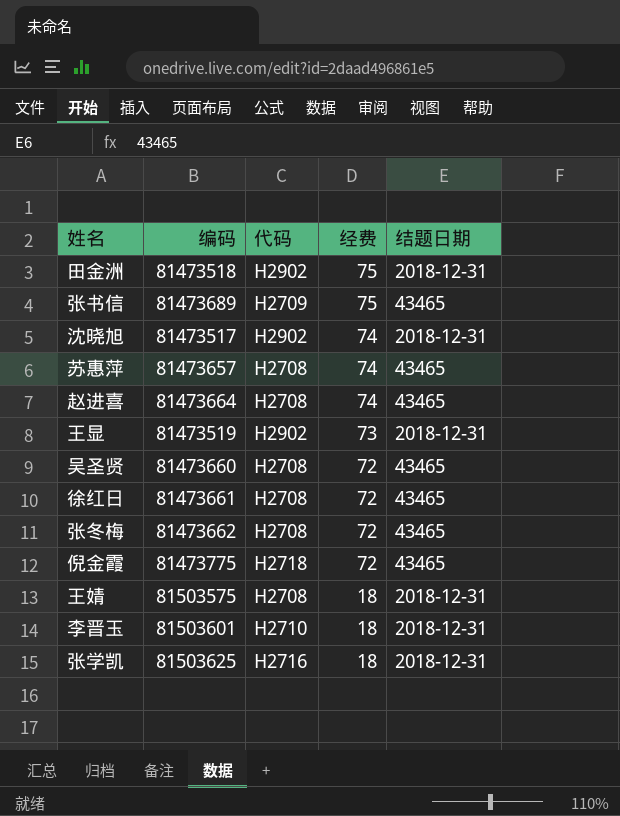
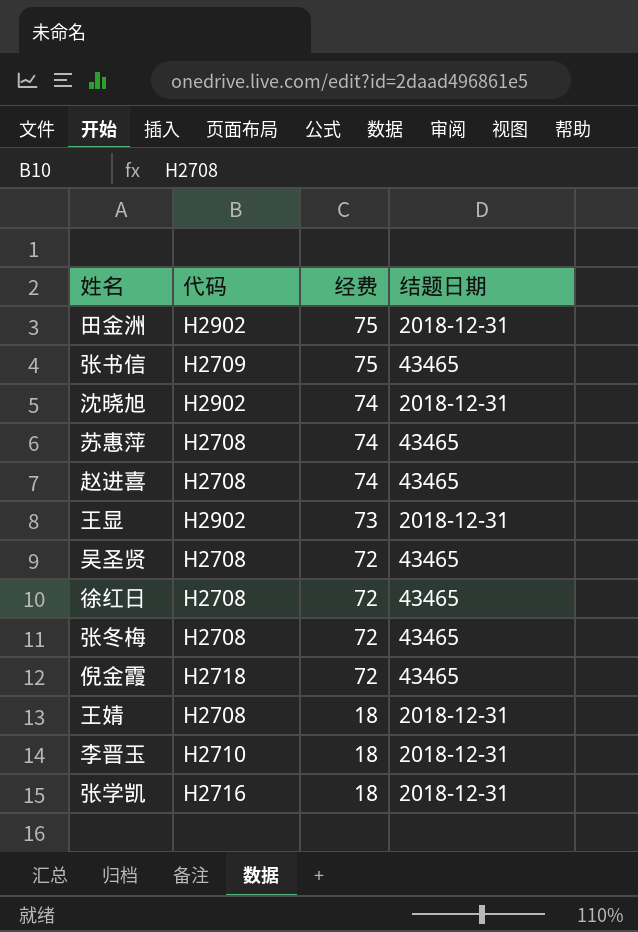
column 编码 | position: 2 -> none

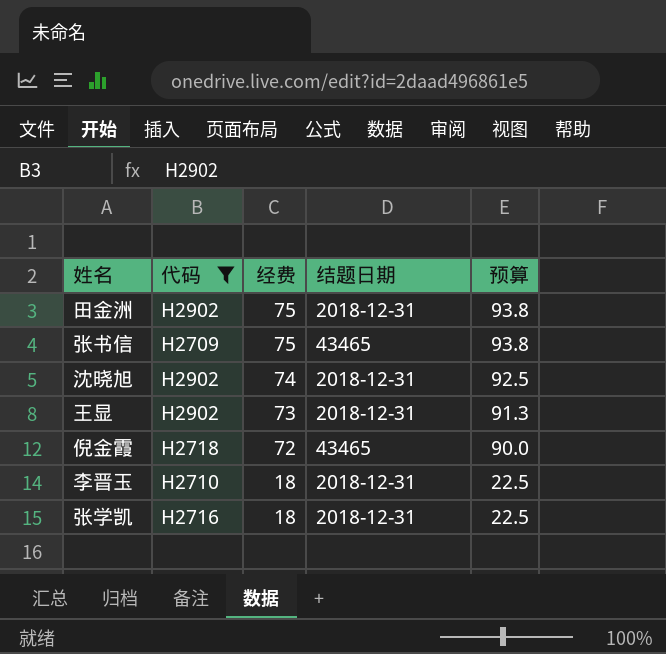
filter: none -> 代码 != H2708
column 预算 | formula: none -> [经费] * 1.25

